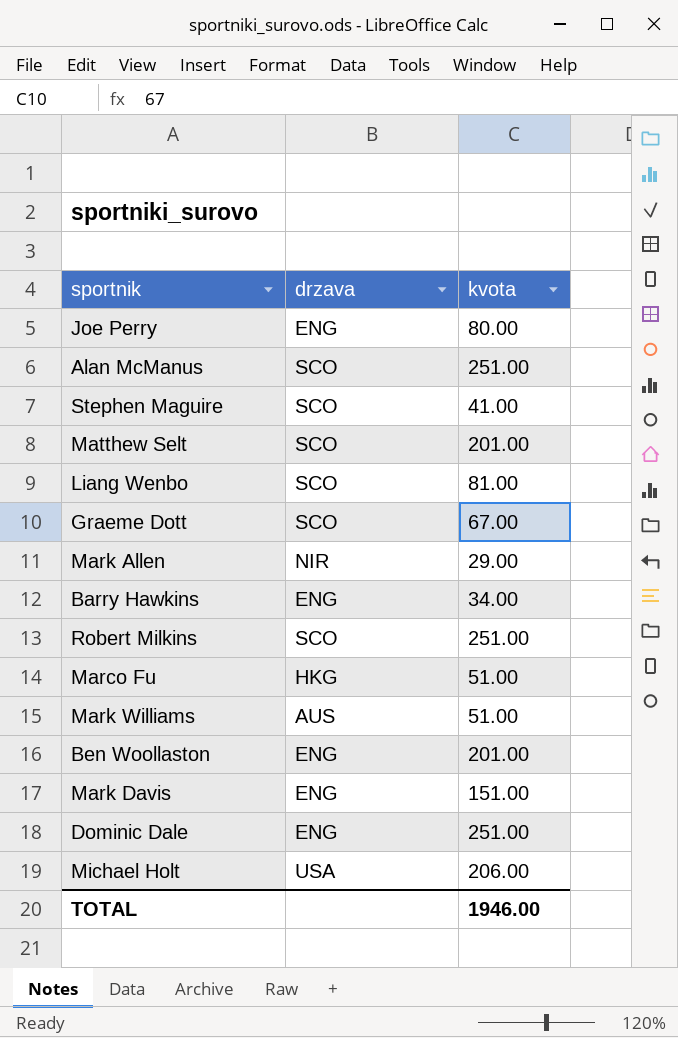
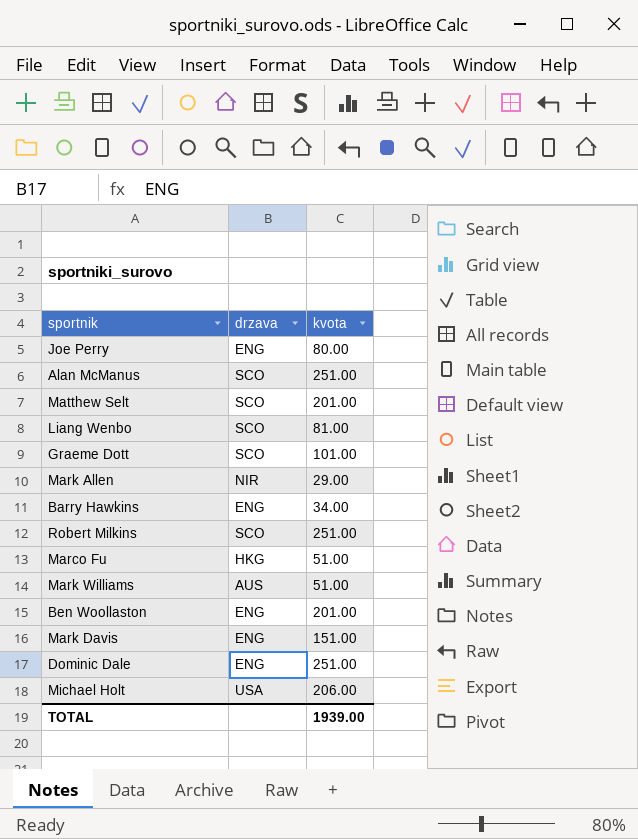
row Stephen Maguire: SCO | 41.00 -> none
Graeme Dott | kvota: 67.00 -> 101.00
TOTAL | kvota: 1946.00 -> 1939.00

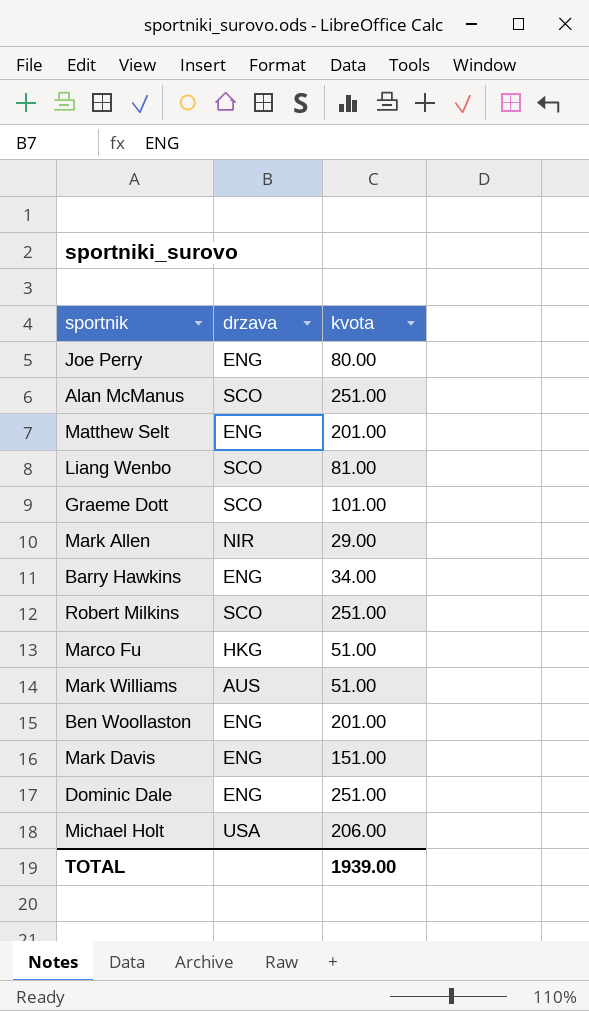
Matthew Selt | drzava: SCO -> ENG

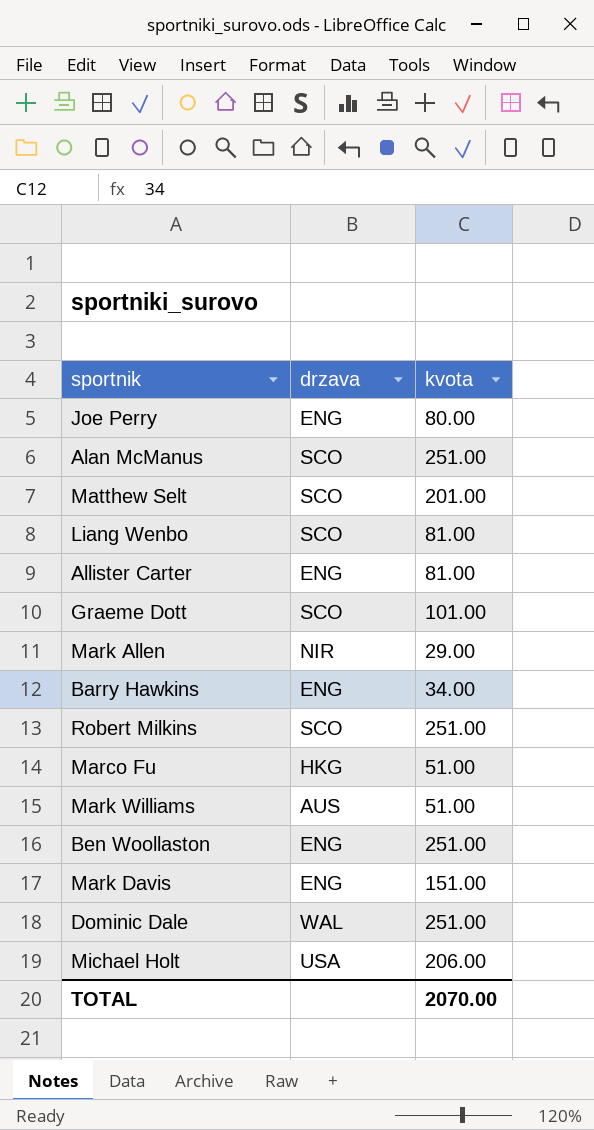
Matthew Selt | drzava: ENG -> SCO
row Allister Carter: none -> ENG | 81.00
Ben Woollaston | kvota: 201.00 -> 251.00
Dominic Dale | drzava: ENG -> WAL
TOTAL | kvota: 1939.00 -> 2070.00

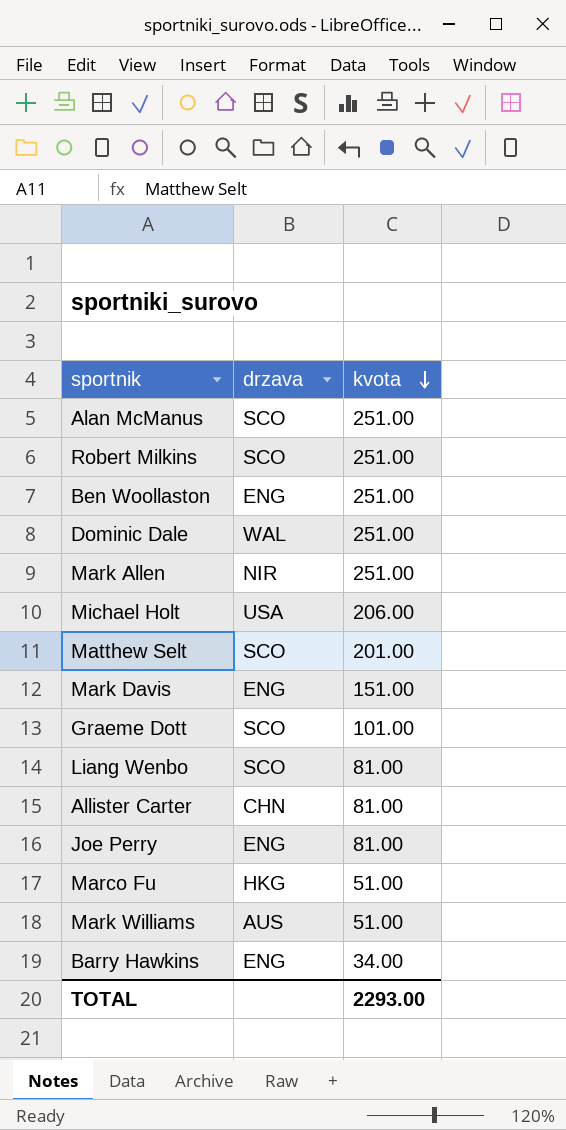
row order: none -> kvota descending
Mark Allen | kvota: 29.00 -> 251.00
Allister Carter | drzava: ENG -> CHN
Joe Perry | kvota: 80.00 -> 81.00
TOTAL | kvota: 2070.00 -> 2293.00

